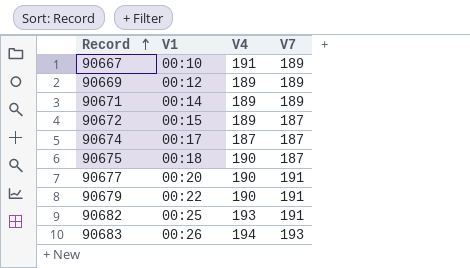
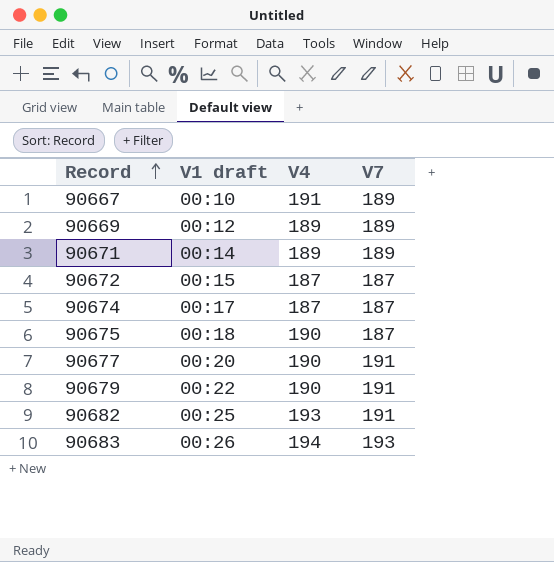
column name: V1 -> V1 draft
90672 | V4: 189 -> 187

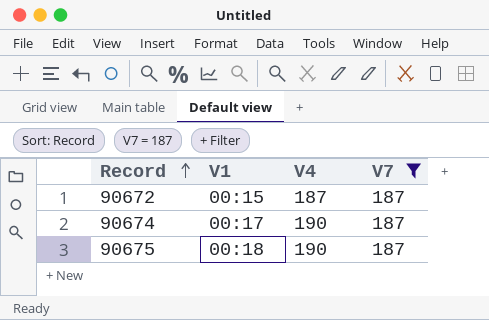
filter: none -> V7 = 187
column name: V1 draft -> V1
90674 | V4: 187 -> 190

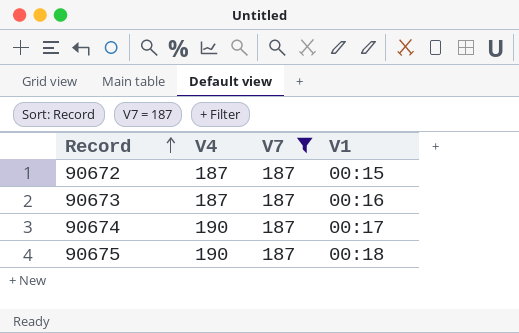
column V1 | position: 2 -> 4
row 90673: none -> 187 | 187 | 00:16

